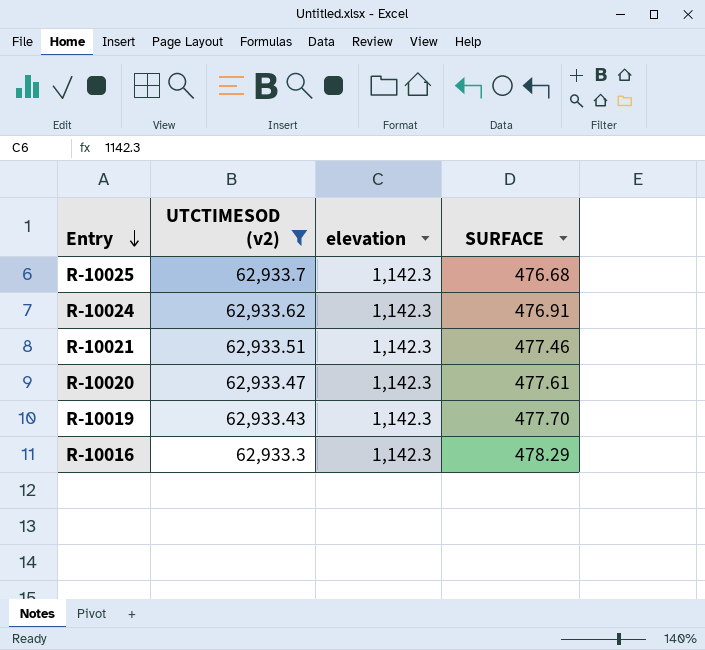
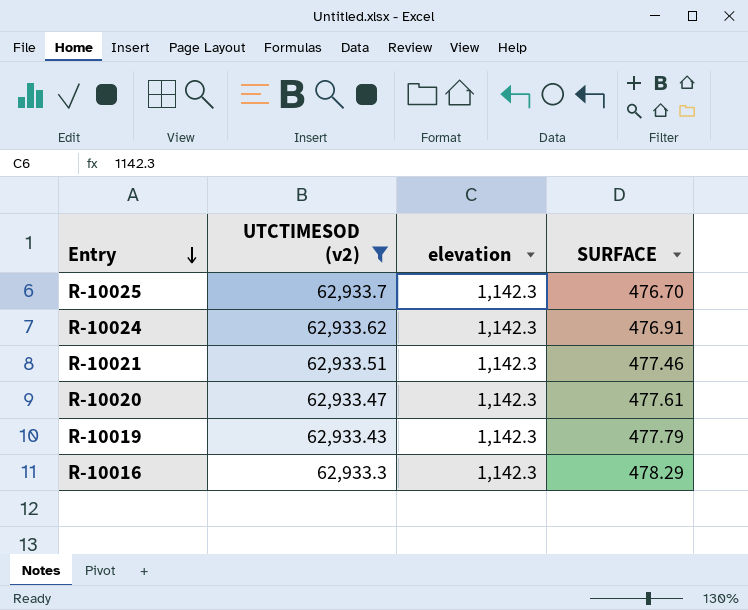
R-10025 | SURFACE: 476.68 -> 476.70
R-10019 | SURFACE: 477.70 -> 477.79

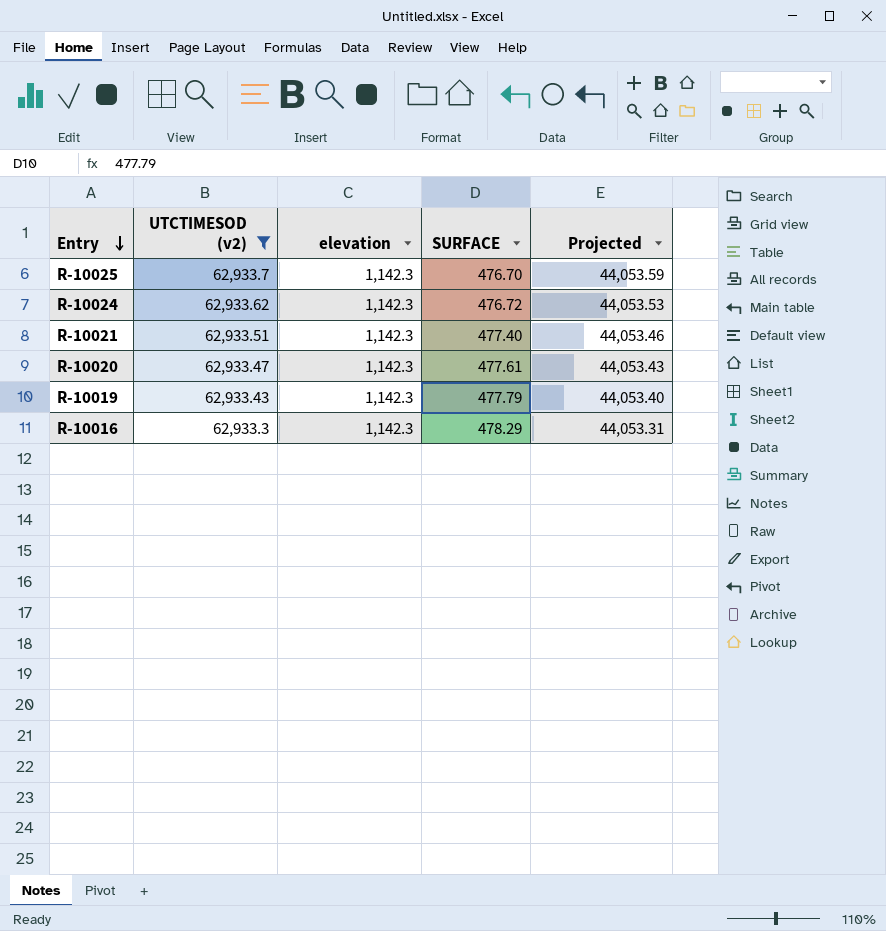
column Projected | formula: none -> [UTCTIMESOD (v2)] * 0.7
R-10024 | SURFACE: 476.91 -> 476.72
R-10021 | SURFACE: 477.46 -> 477.40

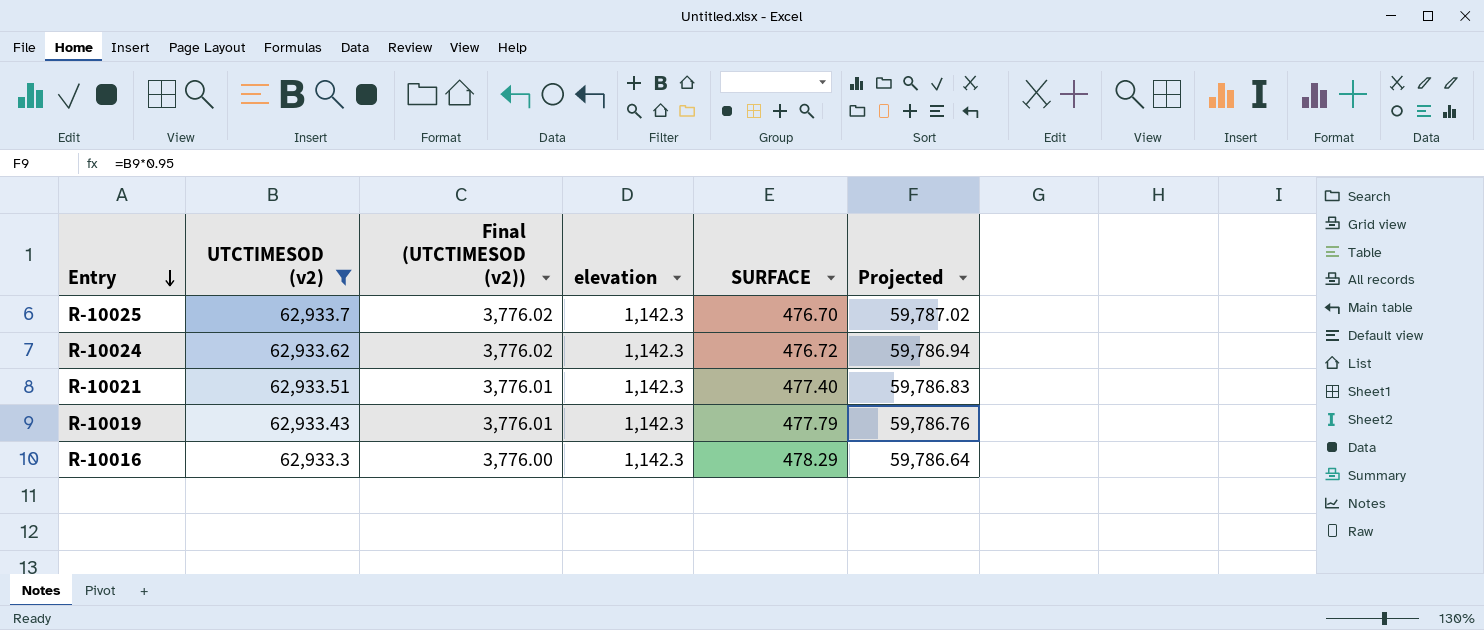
column Final (UTCTIMESOD (v2)) | formula: none -> [UTCTIMESOD (v2)] * 0.06
column Projected | formula: [UTCTIMESOD (v2)] * 0.7 -> [UTCTIMESOD (v2)] * 0.95
row R-10020: 62,933.47 | 1,142.3 | 477.61 | 44,053.43 -> none

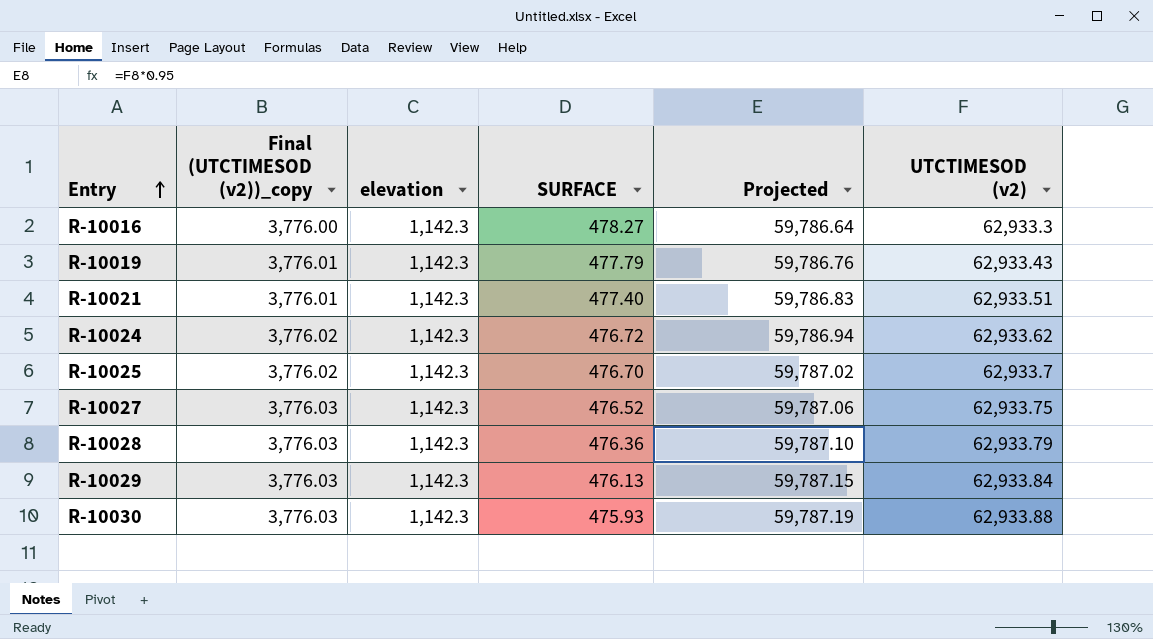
filter: UTCTIMESOD (v2) <= 62,933.7 -> none
row order: Entry descending -> Entry ascending
column name: Final (UTCTIMESOD (v2)) -> Final (UTCTIMESOD (v2))_copy
column UTCTIMESOD (v2) | position: 2 -> 6
R-10016 | SURFACE: 478.29 -> 478.27

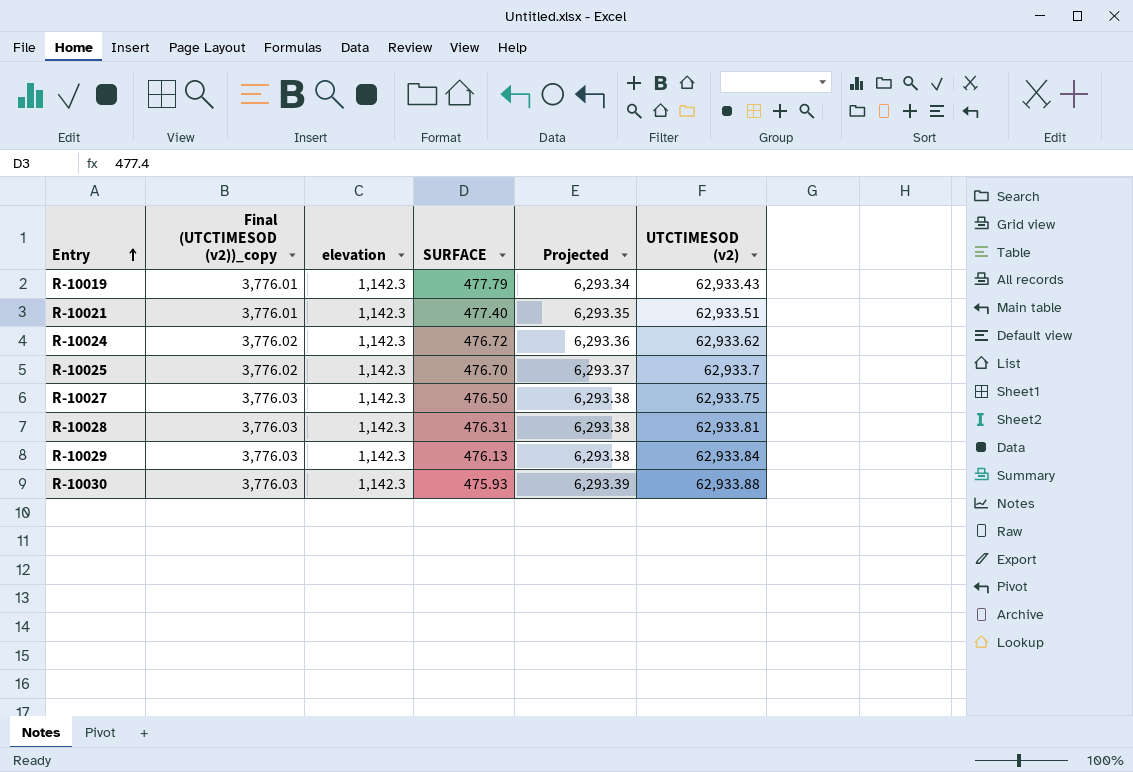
column Projected | formula: [UTCTIMESOD (v2)] * 0.95 -> [UTCTIMESOD (v2)] * 0.1
row R-10016: 3,776.00 | 1,142.3 | 478.27 | 59,786.64 | 62,933.3 -> none
R-10027 | SURFACE: 476.52 -> 476.50
R-10028 | SURFACE: 476.36 -> 476.31
R-10028 | UTCTIMESOD (v2): 62,933.79 -> 62,933.81

